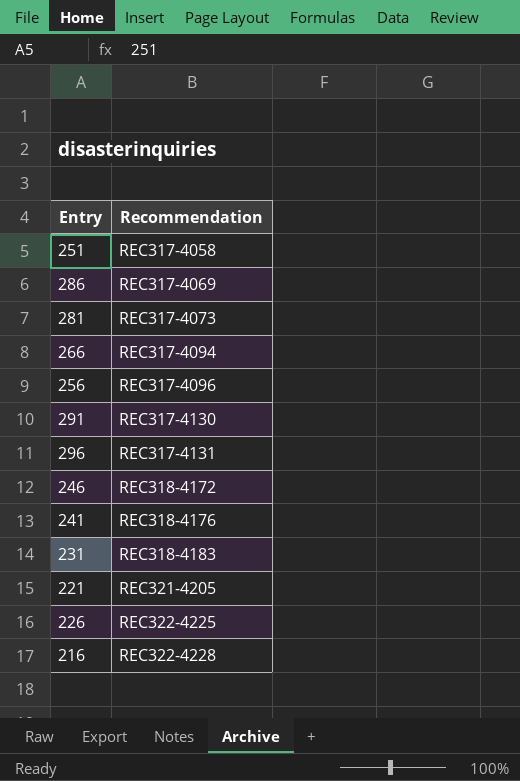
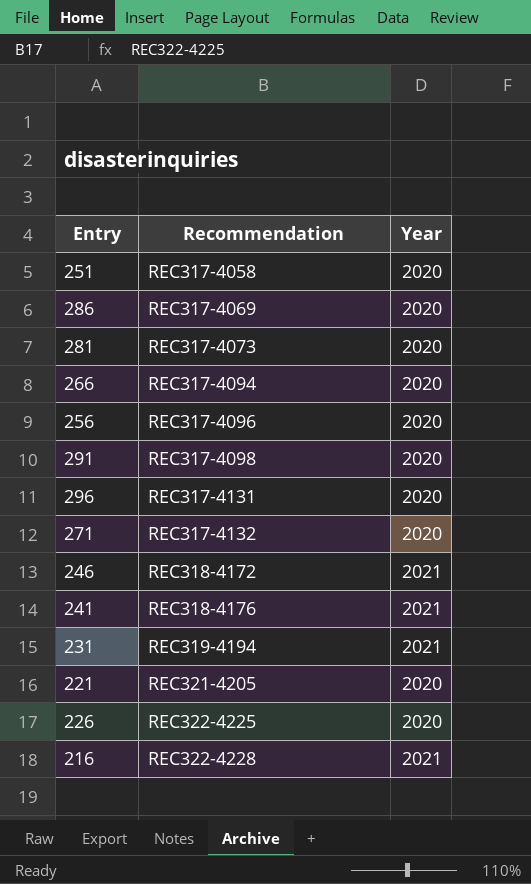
column Year | position: none -> 3
291 | Recommendation: REC317-4130 -> REC317-4098
row 271: none -> REC317-4132 | 2020
231 | Recommendation: REC318-4183 -> REC319-4194

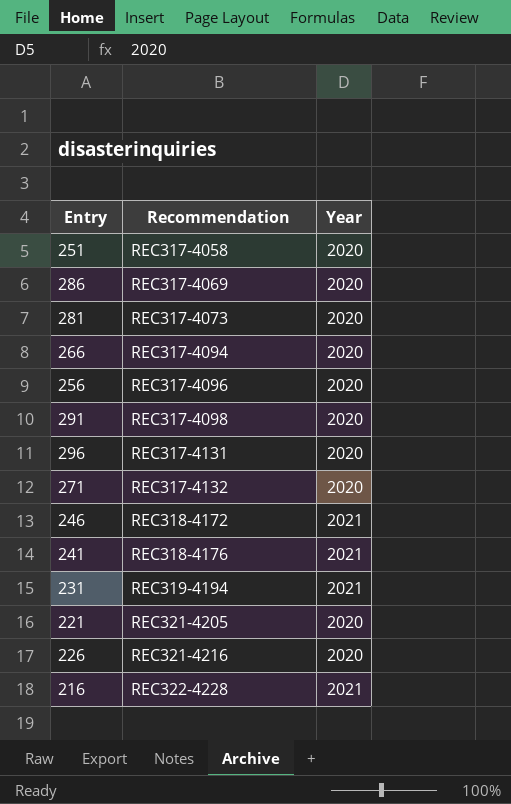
226 | Recommendation: REC322-4225 -> REC321-4216

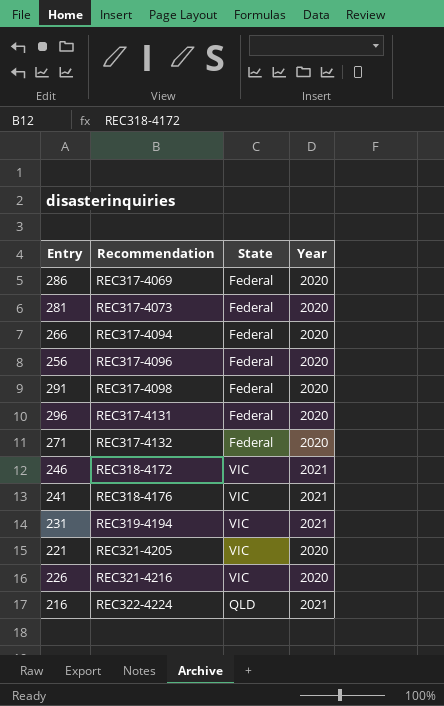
column State | position: none -> 3
row 251: REC317-4058 | 2020 -> none
216 | Recommendation: REC322-4228 -> REC322-4224

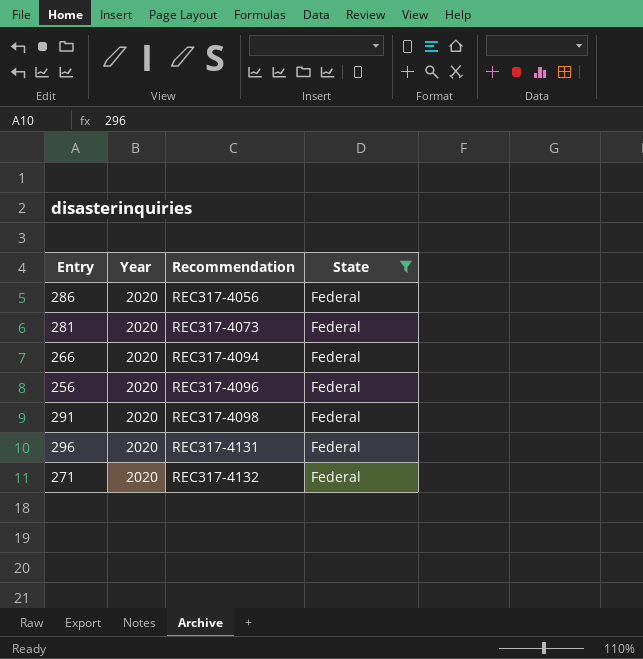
filter: none -> State = Federal
column Year | position: 4 -> 2
286 | Recommendation: REC317-4069 -> REC317-4056

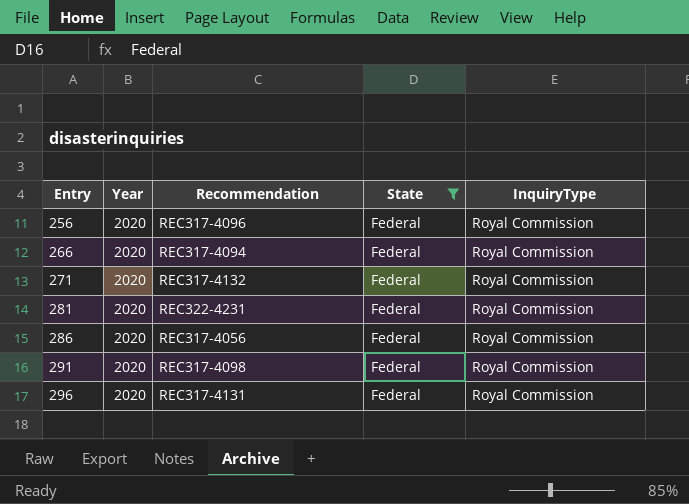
row order: Recommendation ascending -> Entry ascending
column InquiryType | position: none -> 5
281 | Recommendation: REC317-4073 -> REC322-4231

